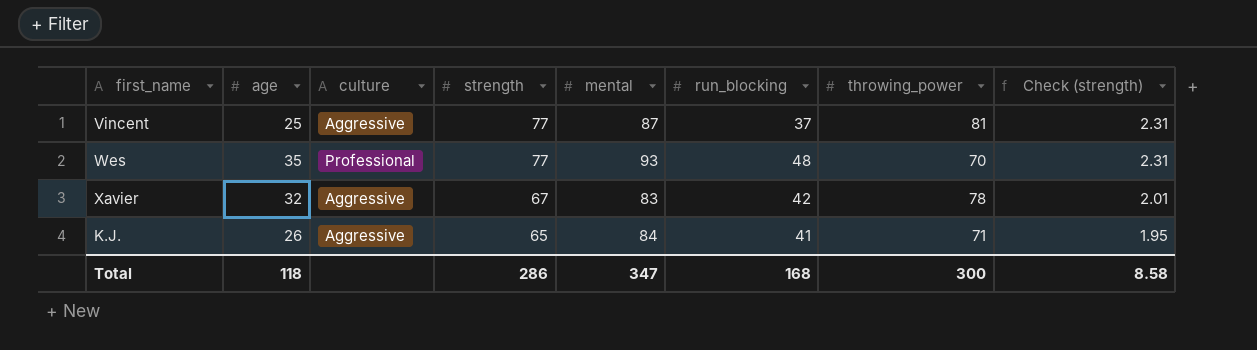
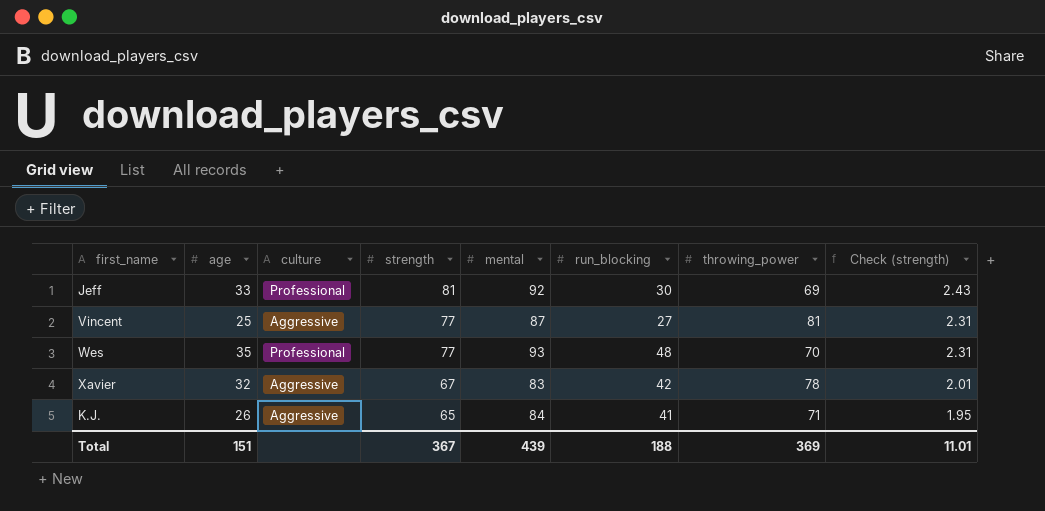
row Jeff: none -> 33 | Professional | 81 | 92 | 30 | 69 | 2.43
Vincent | run_blocking: 37 -> 27
Total | age: 118 -> 151
Total | strength: 286 -> 367
Total | mental: 347 -> 439
Total | run_blocking: 168 -> 188
Total | throwing_power: 300 -> 369
Total | Check (strength): 8.58 -> 11.01

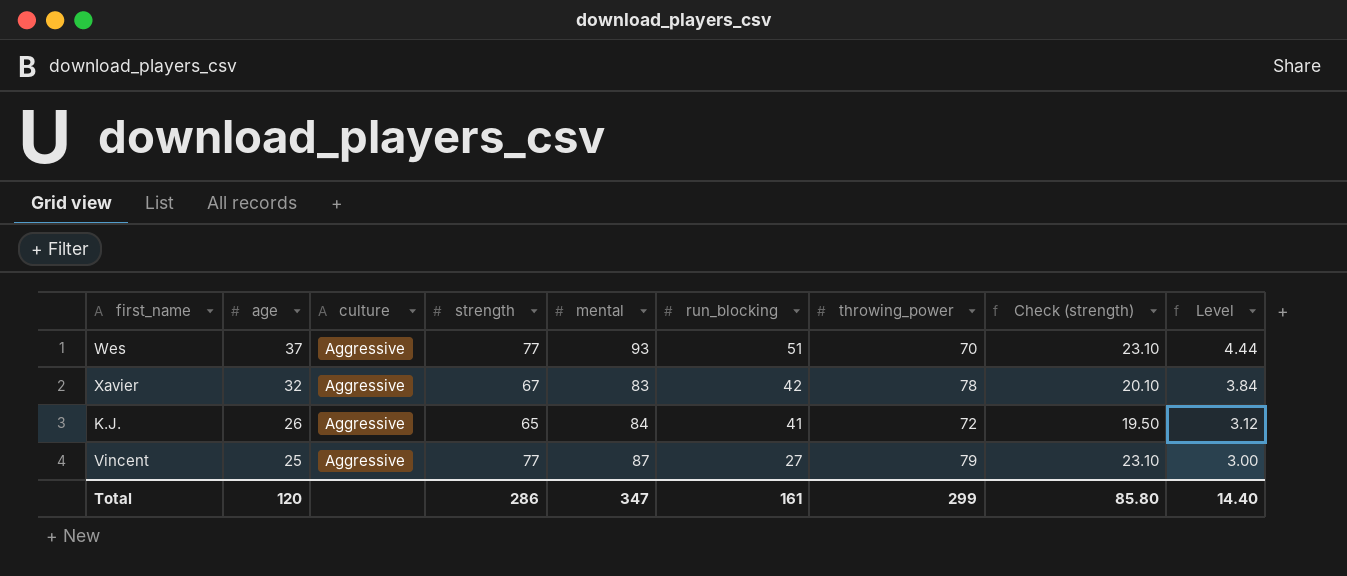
row order: strength descending -> age descending
column Check (strength) | formula: [strength] * 0.03 -> [strength] * 0.3
column Level | formula: none -> [age] * 0.12
row Jeff: 33 | Professional | 81 | 92 | 30 | 69 | 2.43 -> none
Wes | age: 35 -> 37
Wes | culture: Professional -> Aggressive
Wes | run_blocking: 48 -> 51
K.J. | throwing_power: 71 -> 72
Vincent | throwing_power: 81 -> 79
Total | age: 151 -> 120
Total | strength: 367 -> 286
Total | mental: 439 -> 347
Total | run_blocking: 188 -> 161
Total | throwing_power: 369 -> 299
Total | Check (strength): 11.01 -> 85.80

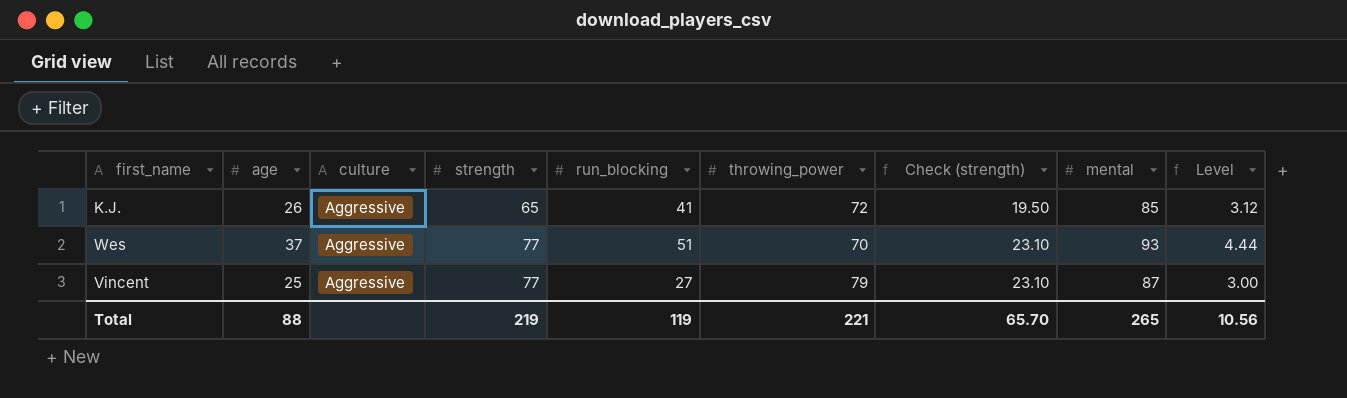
row order: age descending -> strength ascending
column mental | position: 5 -> 8
row Xavier: 32 | Aggressive | 67 | 83 | 42 | 78 | 20.10 | 3.84 -> none
K.J. | mental: 84 -> 85
Total | age: 120 -> 88
Total | strength: 286 -> 219
Total | run_blocking: 161 -> 119
Total | throwing_power: 299 -> 221
Total | Check (strength): 85.80 -> 65.70
Total | mental: 347 -> 265
Total | Level: 14.40 -> 10.56

